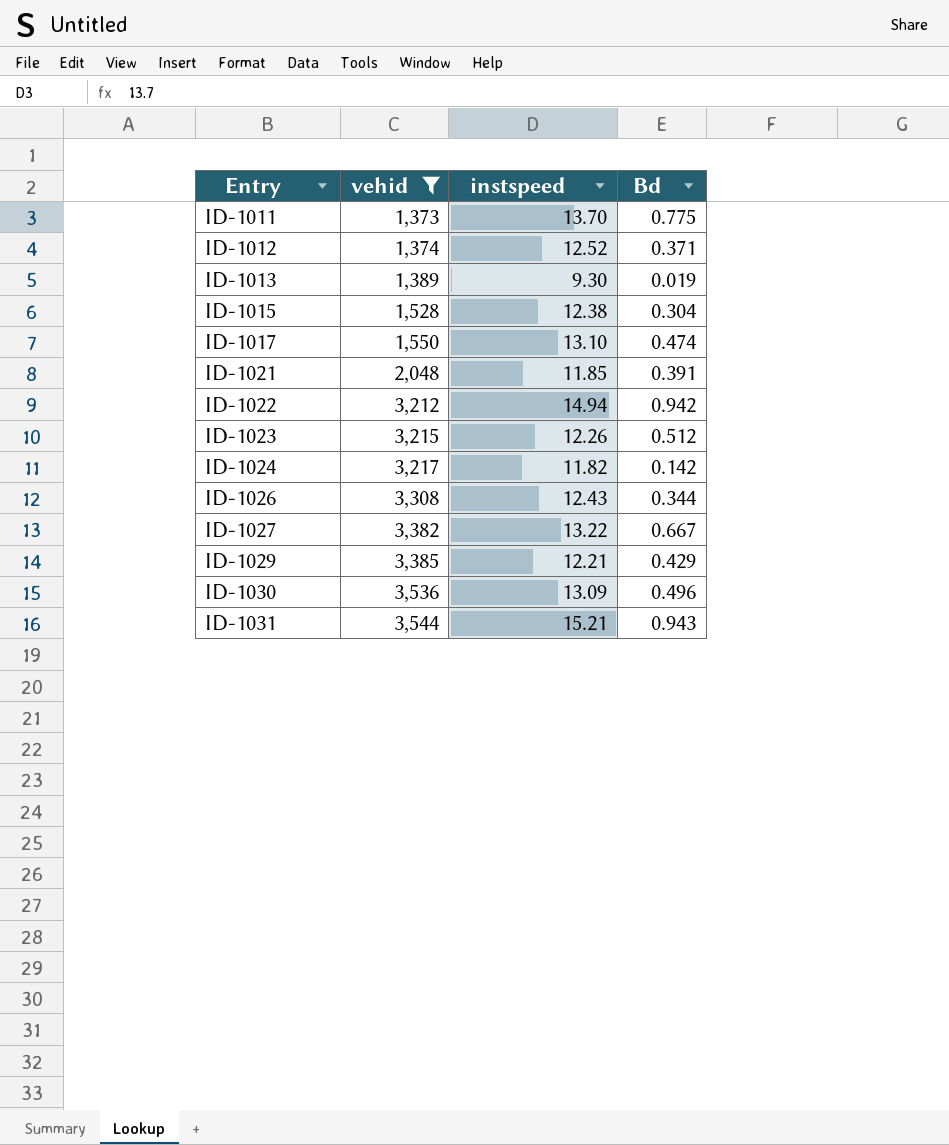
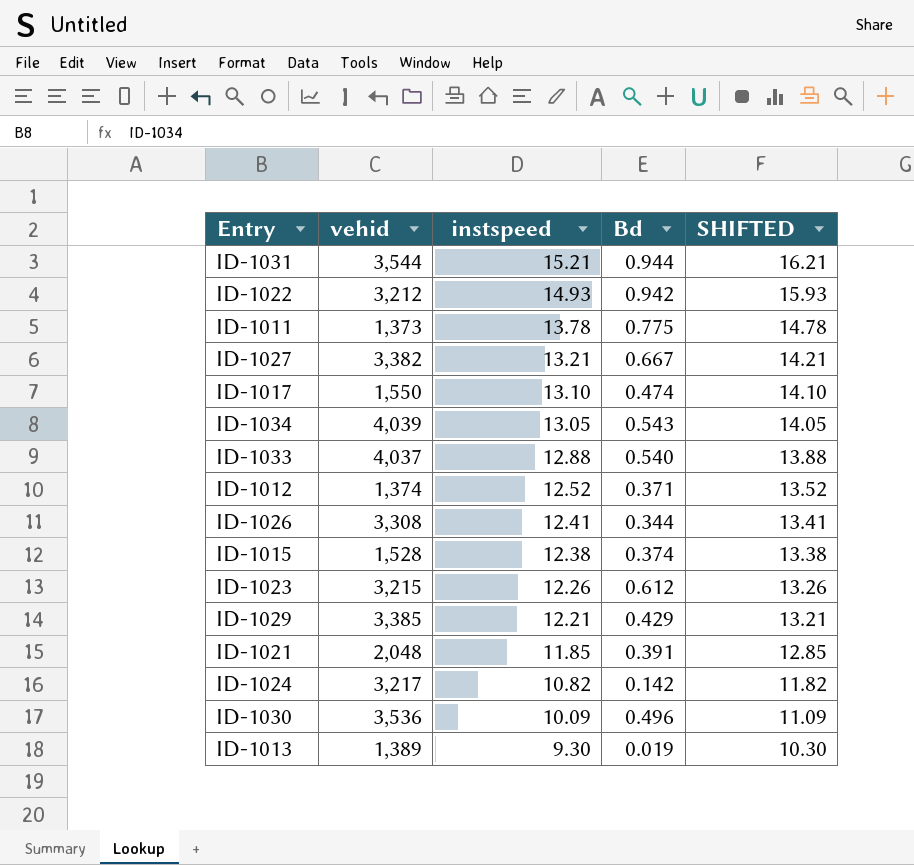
filter: vehid <= 3,544 -> none
row order: Entry ascending -> instspeed descending
column SHIFTED | formula: none -> [instspeed] + 1
ID-1031 | Bd: 0.943 -> 0.944
ID-1022 | instspeed: 14.94 -> 14.93
ID-1011 | instspeed: 13.70 -> 13.78
ID-1027 | instspeed: 13.22 -> 13.21
ID-1026 | instspeed: 12.43 -> 12.41
ID-1015 | Bd: 0.304 -> 0.374
ID-1023 | Bd: 0.512 -> 0.612
ID-1024 | instspeed: 11.82 -> 10.82
ID-1030 | instspeed: 13.09 -> 10.09

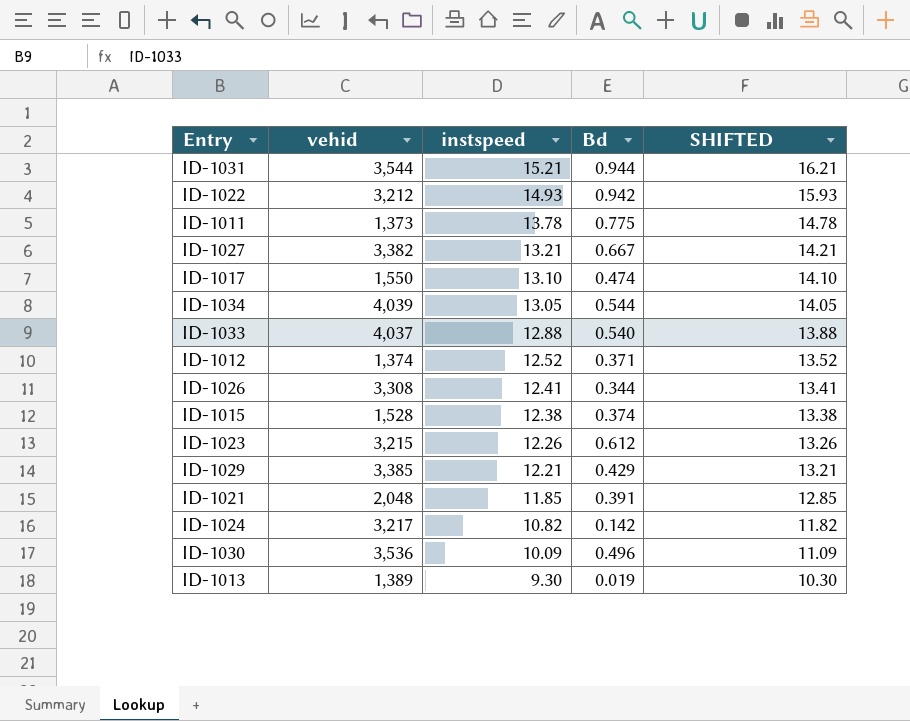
ID-1034 | Bd: 0.543 -> 0.544

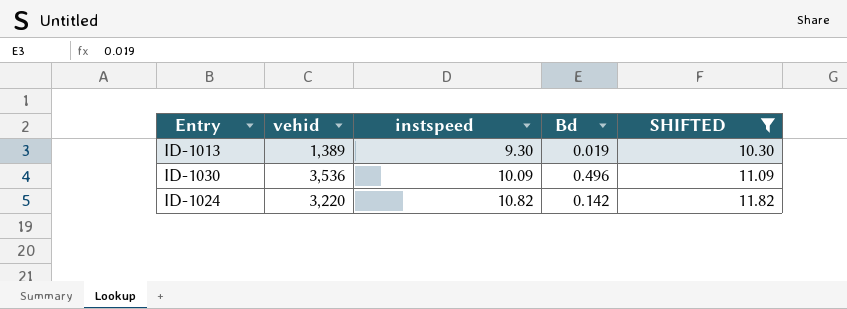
filter: none -> SHIFTED <= 11.82
row order: instspeed descending -> instspeed ascending
ID-1024 | vehid: 3,217 -> 3,220

